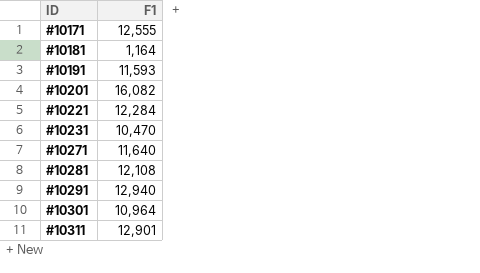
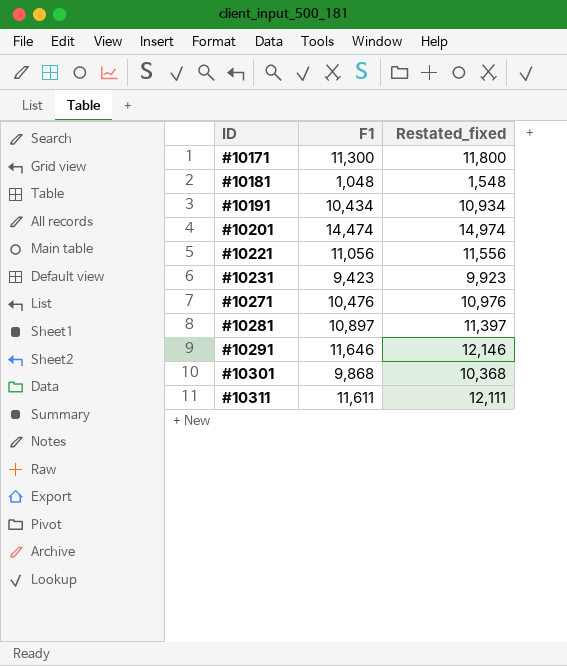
column Restated_fixed | formula: none -> [F1] + 500
#10171 | F1: 12,555 -> 11,300
#10181 | F1: 1,164 -> 1,048
#10191 | F1: 11,593 -> 10,434
#10201 | F1: 16,082 -> 14,474
#10221 | F1: 12,284 -> 11,056
#10231 | F1: 10,470 -> 9,423
#10271 | F1: 11,640 -> 10,476
#10281 | F1: 12,108 -> 10,897
#10291 | F1: 12,940 -> 11,646
#10301 | F1: 10,964 -> 9,868
#10311 | F1: 12,901 -> 11,611

